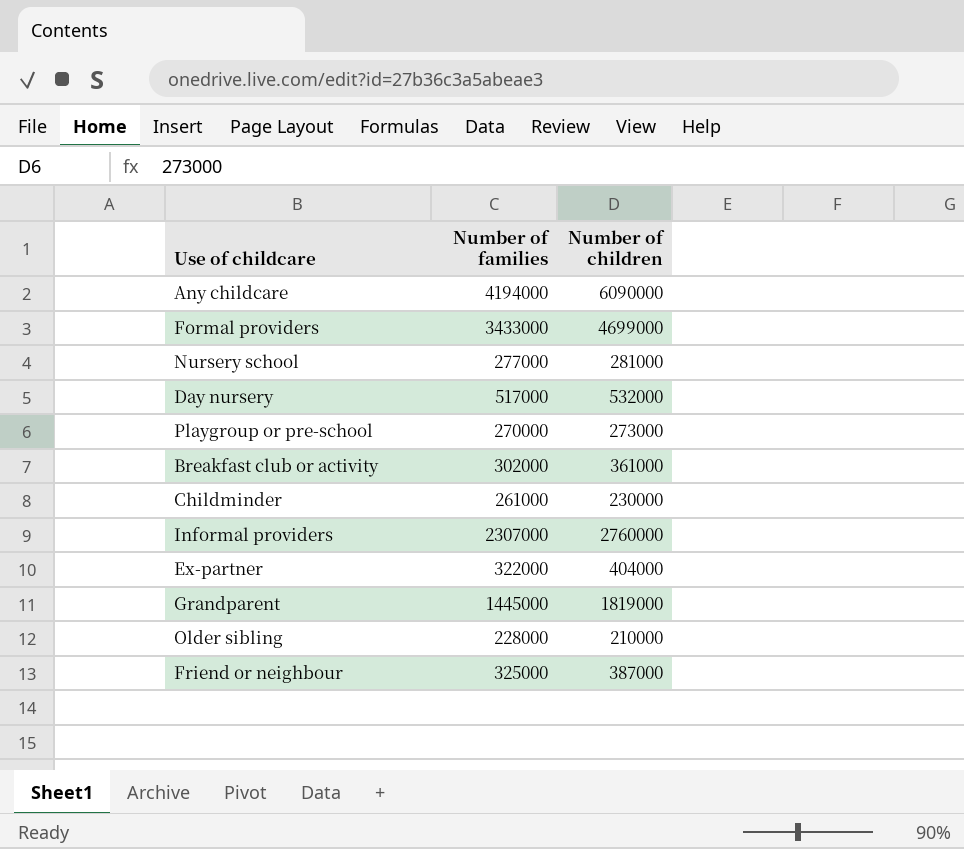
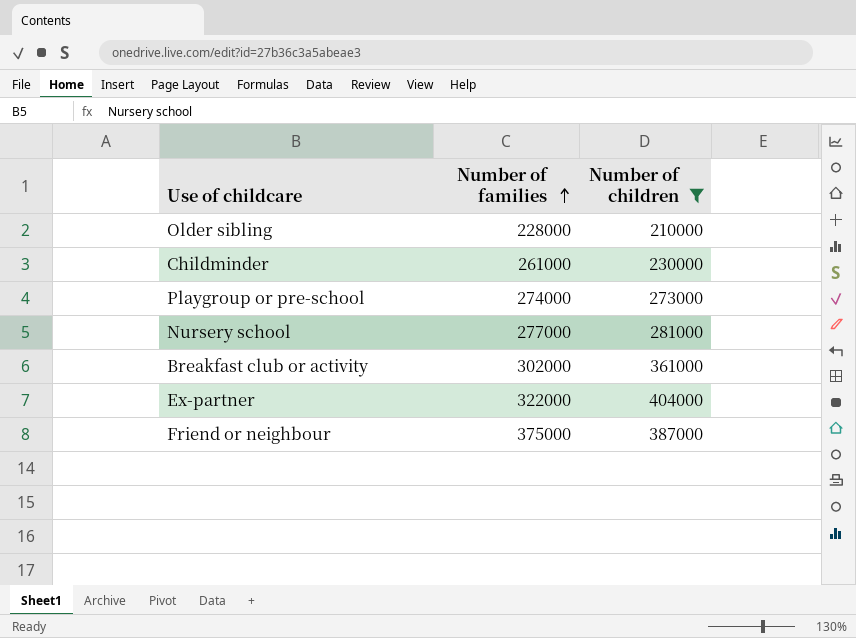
filter: none -> Number of children <= 404000
row order: none -> Number of families ascending
Playgroup or pre-school | Number of families: 270000 -> 274000
Friend or neighbour | Number of families: 325000 -> 375000

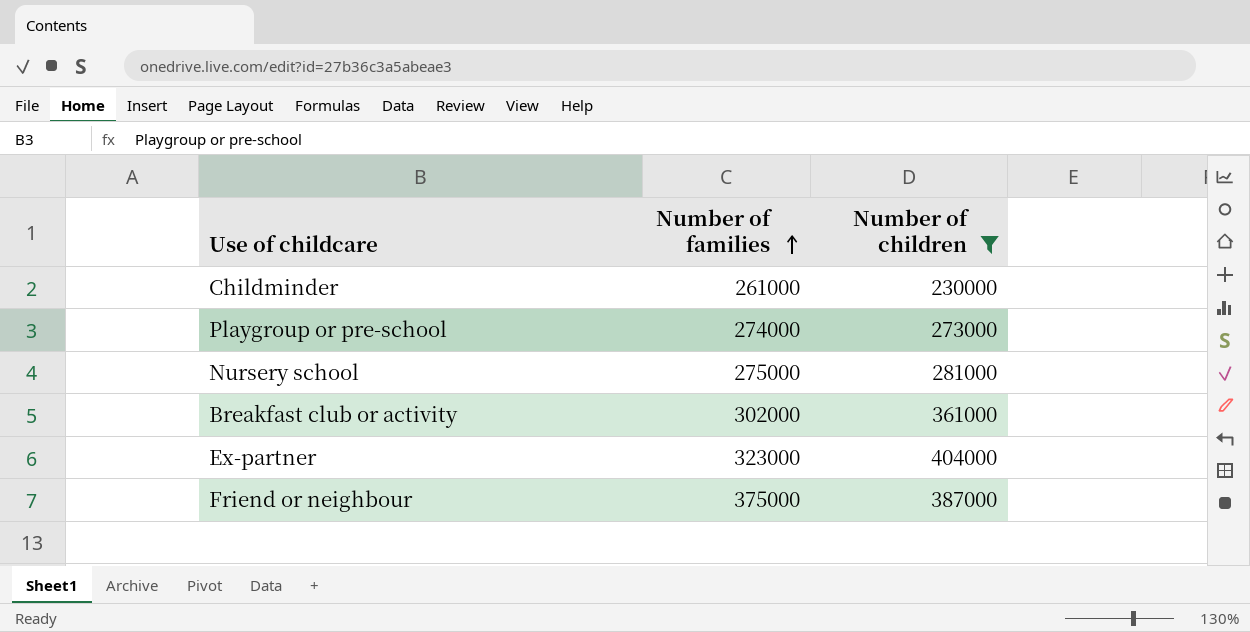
row Older sibling: 228000 | 210000 -> none
Nursery school | Number of families: 277000 -> 275000
Ex-partner | Number of families: 322000 -> 323000

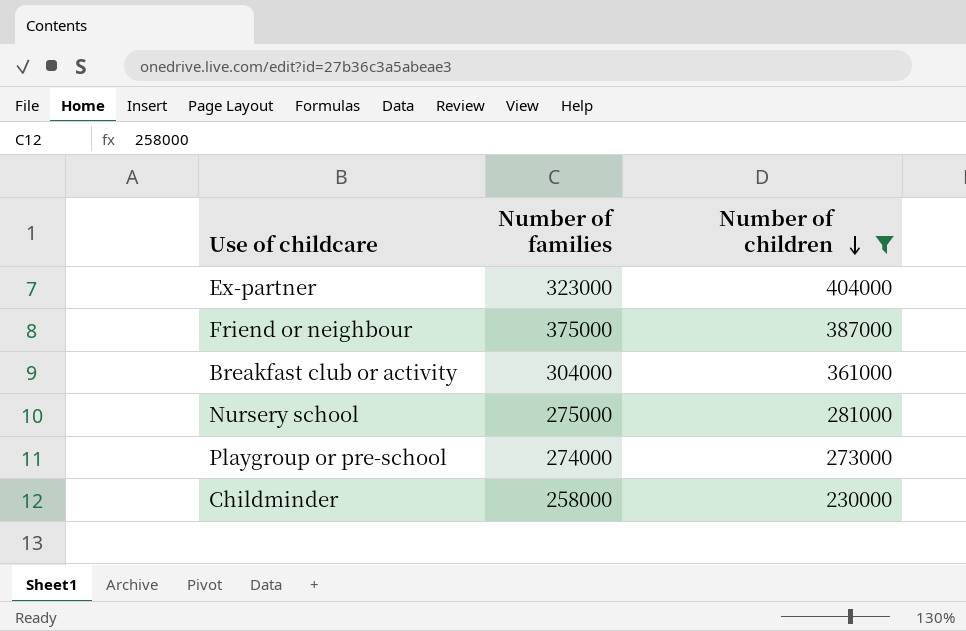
row order: Number of families ascending -> Number of children descending
Breakfast club or activity | Number of families: 302000 -> 304000
Childminder | Number of families: 261000 -> 258000

